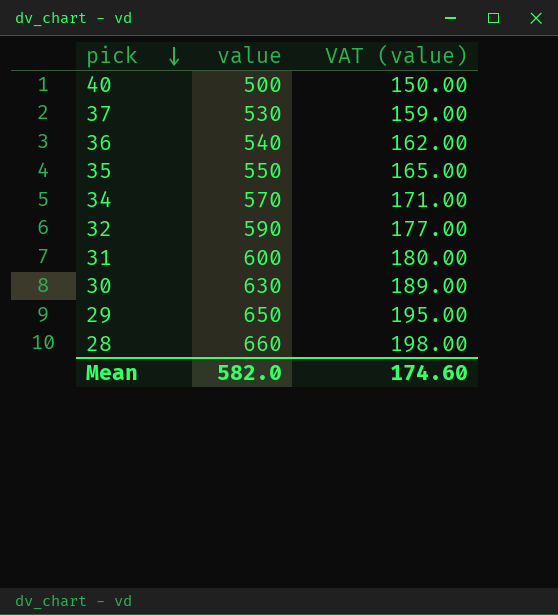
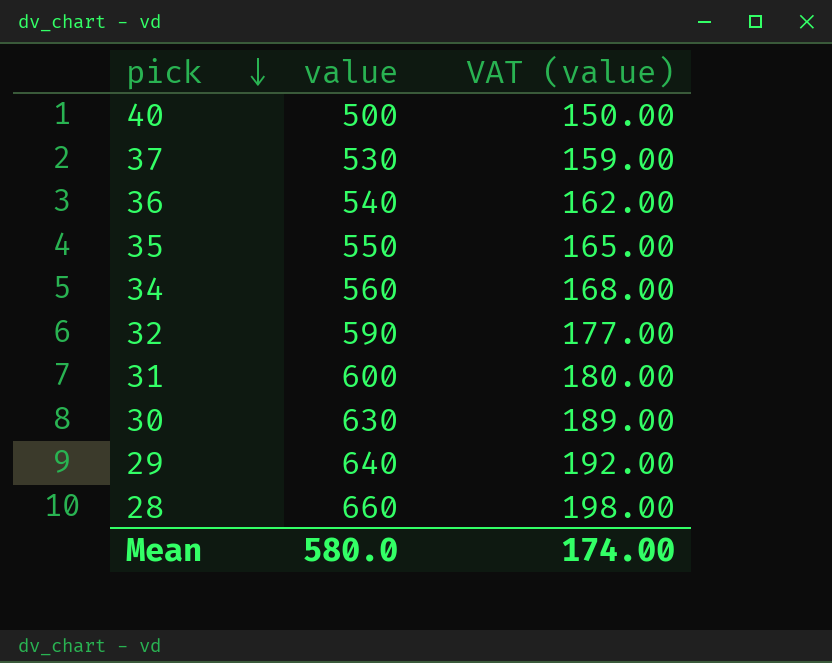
34 | value: 570 -> 560
34 | VAT (value): 171.00 -> 168.00
29 | value: 650 -> 640
29 | VAT (value): 195.00 -> 192.00
Mean | value: 582.0 -> 580.0
Mean | VAT (value): 174.60 -> 174.00

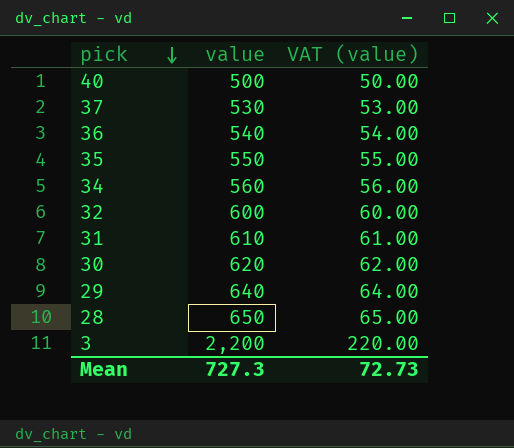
column VAT (value) | formula: [value] * 0.3 -> [value] * 0.1
32 | value: 590 -> 600
31 | value: 600 -> 610
30 | value: 630 -> 620
28 | value: 660 -> 650
row 3: none -> 2,200 | 220.00
Mean | value: 580.0 -> 727.3
Mean | VAT (value): 174.00 -> 72.73

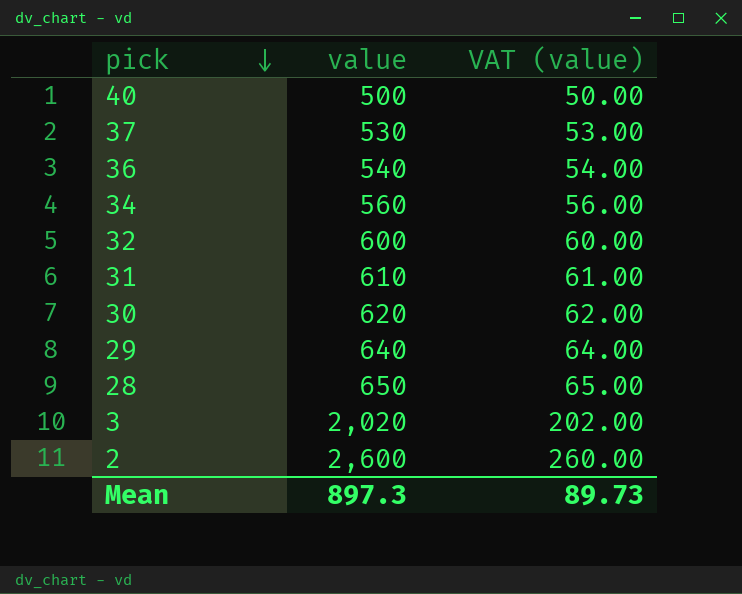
row 35: 550 | 55.00 -> none
3 | value: 2,200 -> 2,020
3 | VAT (value): 220.00 -> 202.00
row 2: none -> 2,600 | 260.00
Mean | value: 727.3 -> 897.3
Mean | VAT (value): 72.73 -> 89.73

